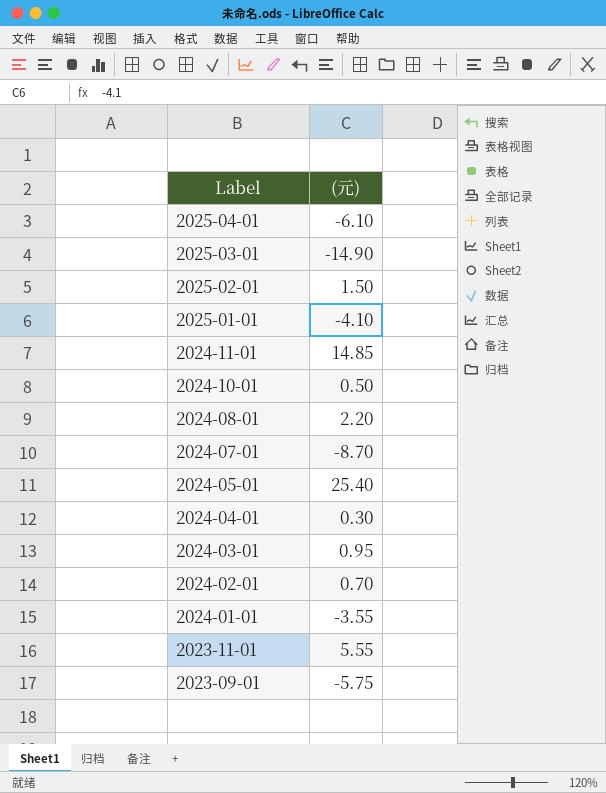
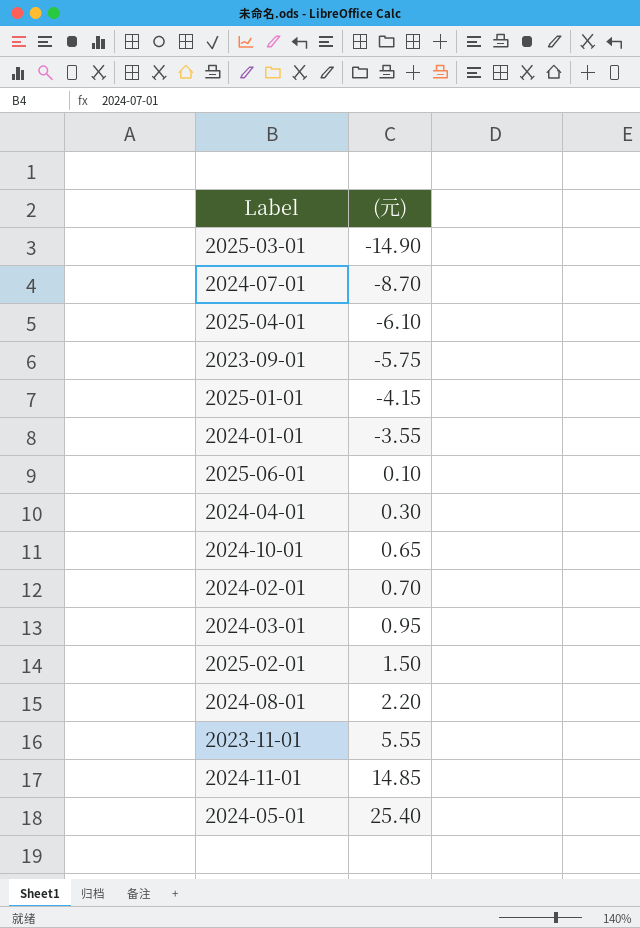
row order: Label descending -> (元) ascending
2025-01-01 | (元): -4.10 -> -4.15
row 2025-06-01: none -> 0.10
2024-10-01 | (元): 0.50 -> 0.65

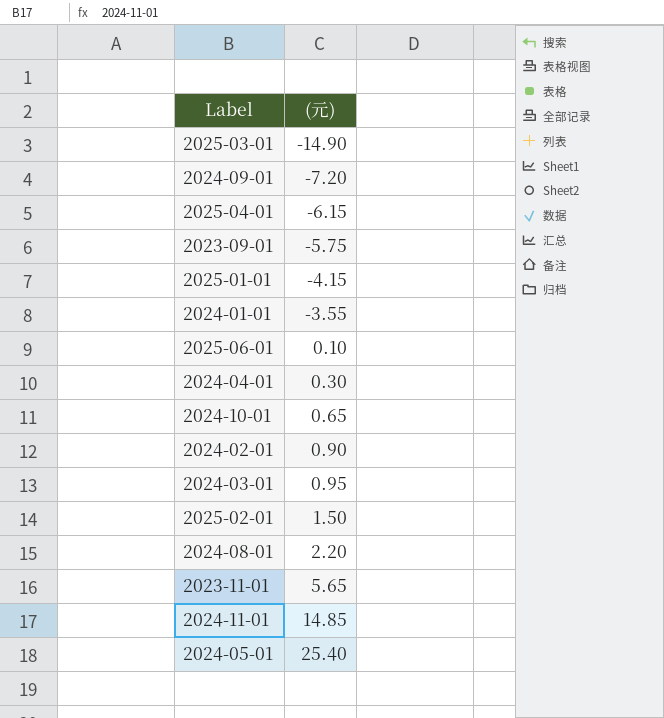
row 2024-07-01: -8.70 -> none
row 2024-09-01: none -> -7.20
2025-04-01 | (元): -6.10 -> -6.15
2024-02-01 | (元): 0.70 -> 0.90
2023-11-01 | (元): 5.55 -> 5.65

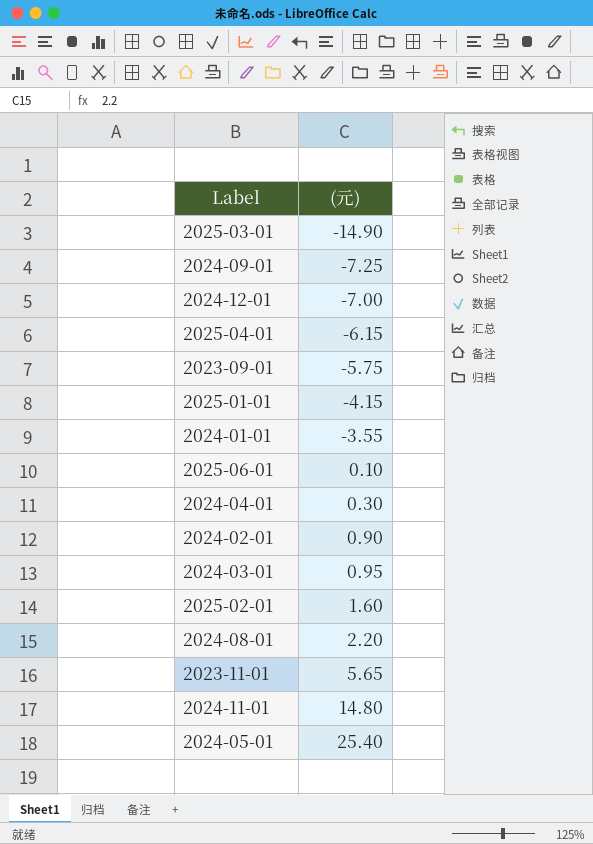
row 2024-10-01: 0.65 -> none
2024-09-01 | (元): -7.20 -> -7.25
row 2024-12-01: none -> -7.00
2025-02-01 | (元): 1.50 -> 1.60
2024-11-01 | (元): 14.85 -> 14.80

